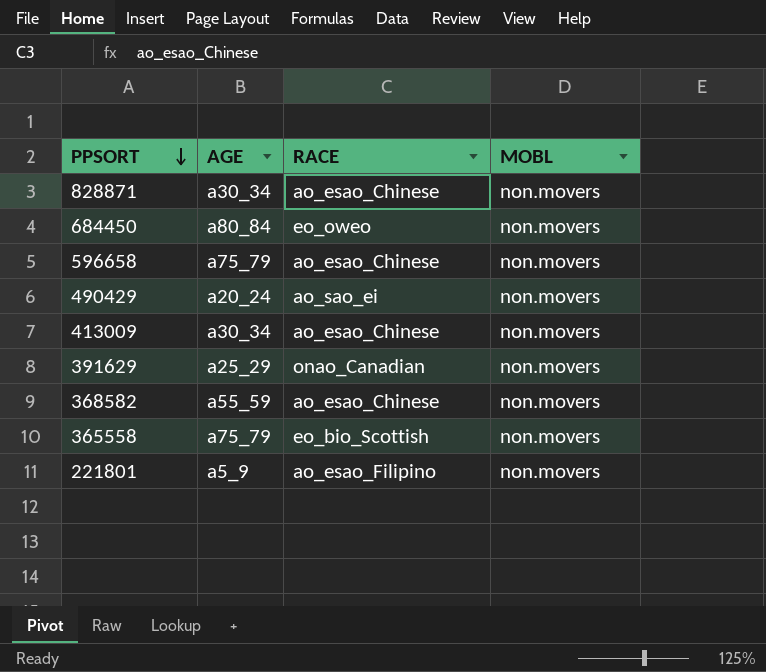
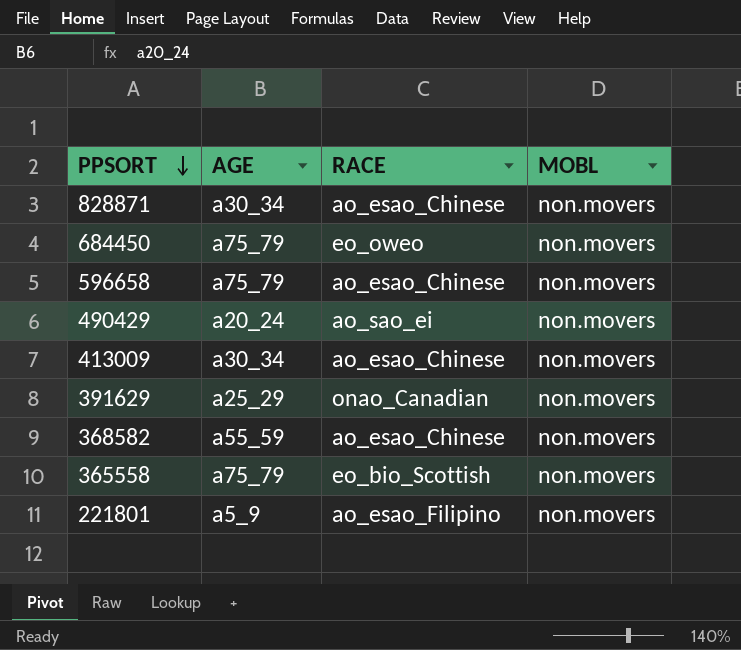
684450 | AGE: a80_84 -> a75_79

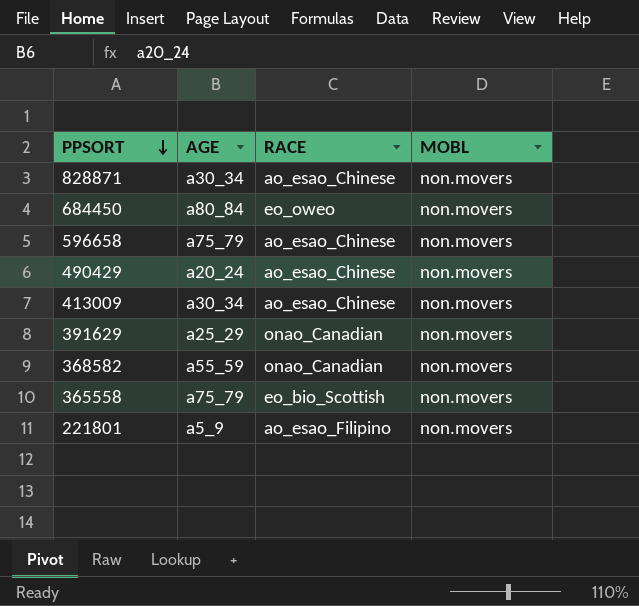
684450 | AGE: a75_79 -> a80_84
490429 | RACE: ao_sao_ei -> ao_esao_Chinese
368582 | RACE: ao_esao_Chinese -> onao_Canadian

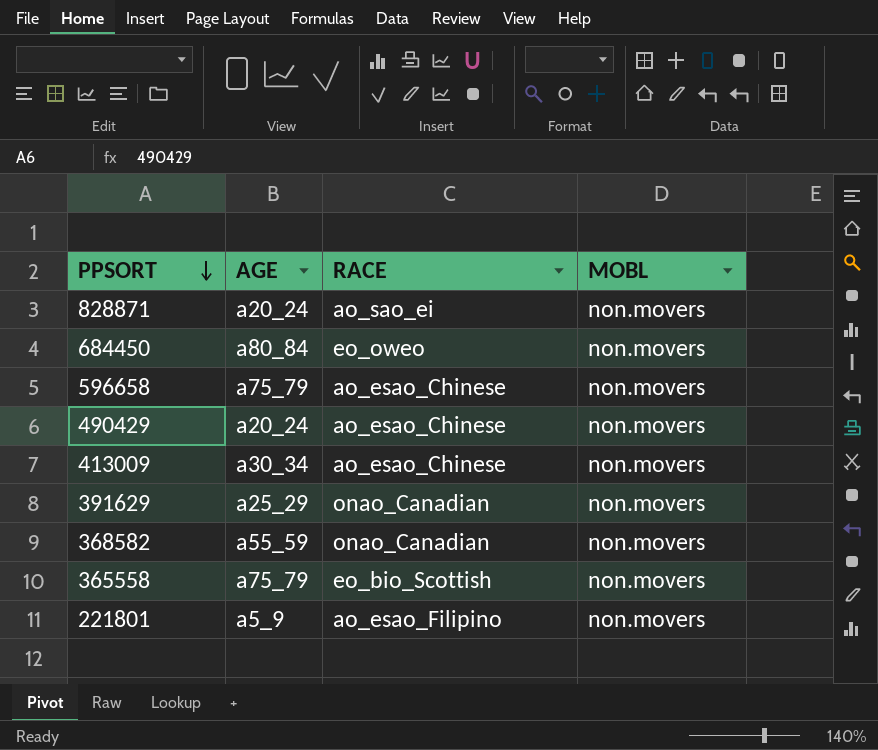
828871 | AGE: a30_34 -> a20_24
828871 | RACE: ao_esao_Chinese -> ao_sao_ei

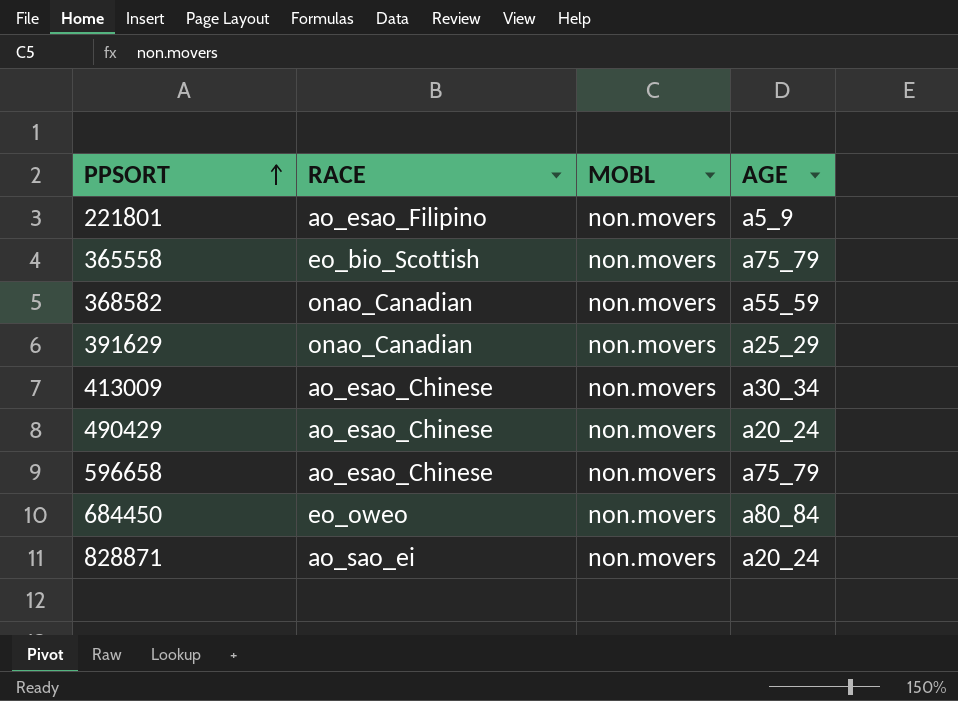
row order: PPSORT descending -> PPSORT ascending
column AGE | position: 2 -> 4

